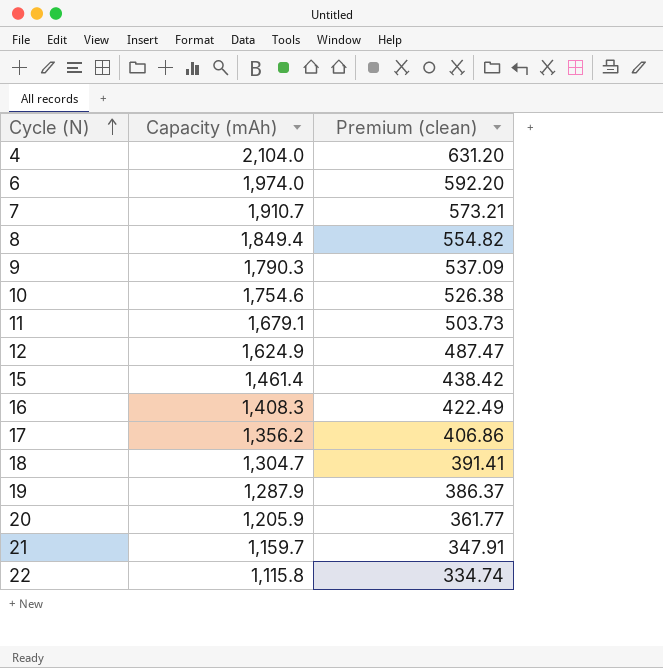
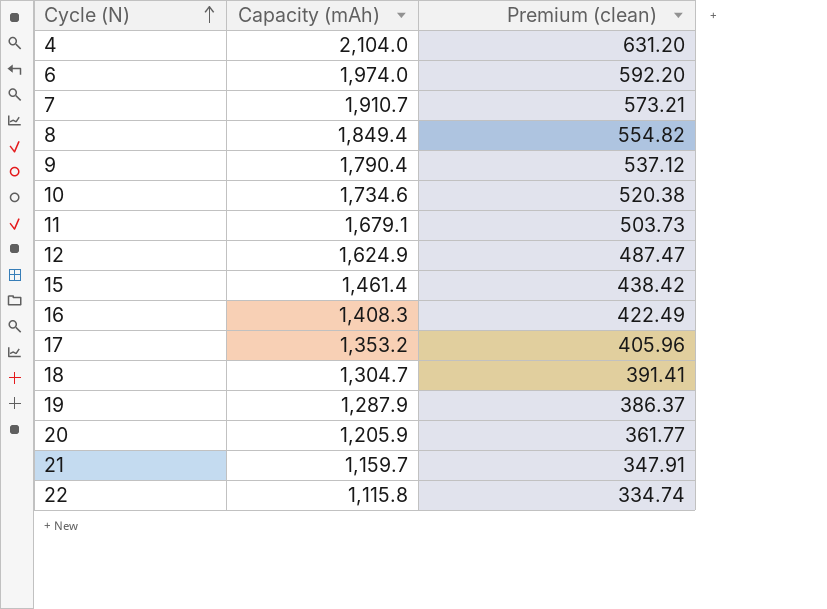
9 | Capacity (mAh): 1,790.3 -> 1,790.4
9 | Premium (clean): 537.09 -> 537.12
10 | Capacity (mAh): 1,754.6 -> 1,734.6
10 | Premium (clean): 526.38 -> 520.38
17 | Capacity (mAh): 1,356.2 -> 1,353.2
17 | Premium (clean): 406.86 -> 405.96

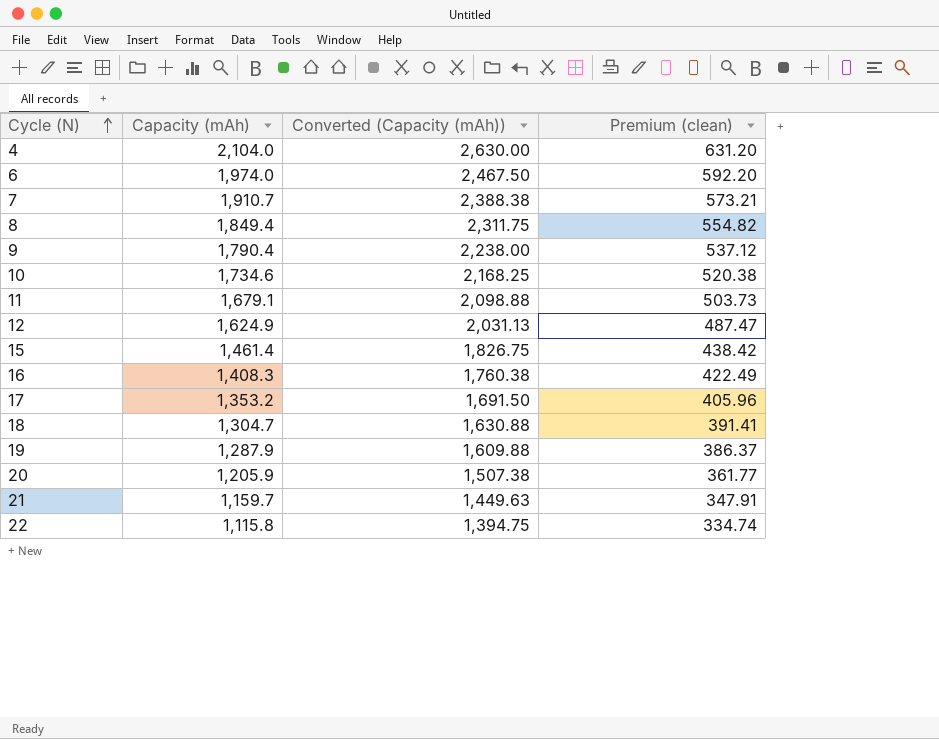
column Converted (Capacity (mAh)) | formula: none -> [Capacity (mAh)] * 1.25

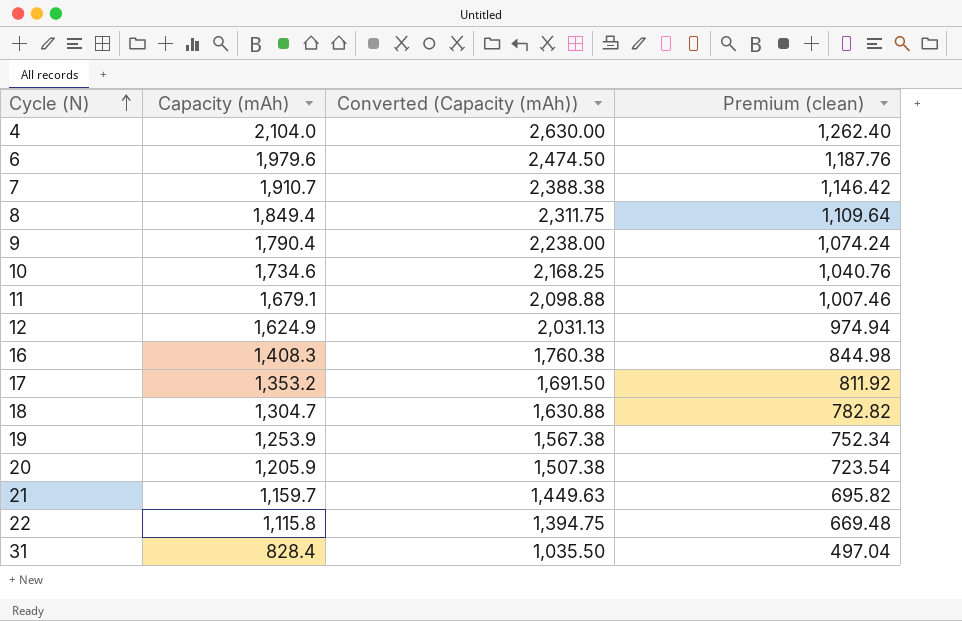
column Premium (clean) | formula: [Capacity (mAh)] * 0.3 -> [Capacity (mAh)] * 0.6
row 15: 1,461.4 | 1,826.75 | 438.42 -> none
6 | Capacity (mAh): 1,974.0 -> 1,979.6
6 | Converted (Capacity (mAh)): 2,467.50 -> 2,474.50
19 | Capacity (mAh): 1,287.9 -> 1,253.9
19 | Converted (Capacity (mAh)): 1,609.88 -> 1,567.38
row 31: none -> 828.4 | 1,035.50 | 497.04

